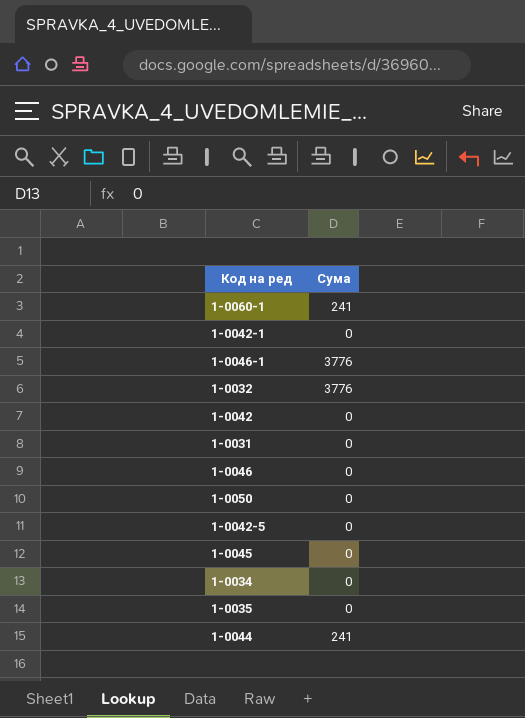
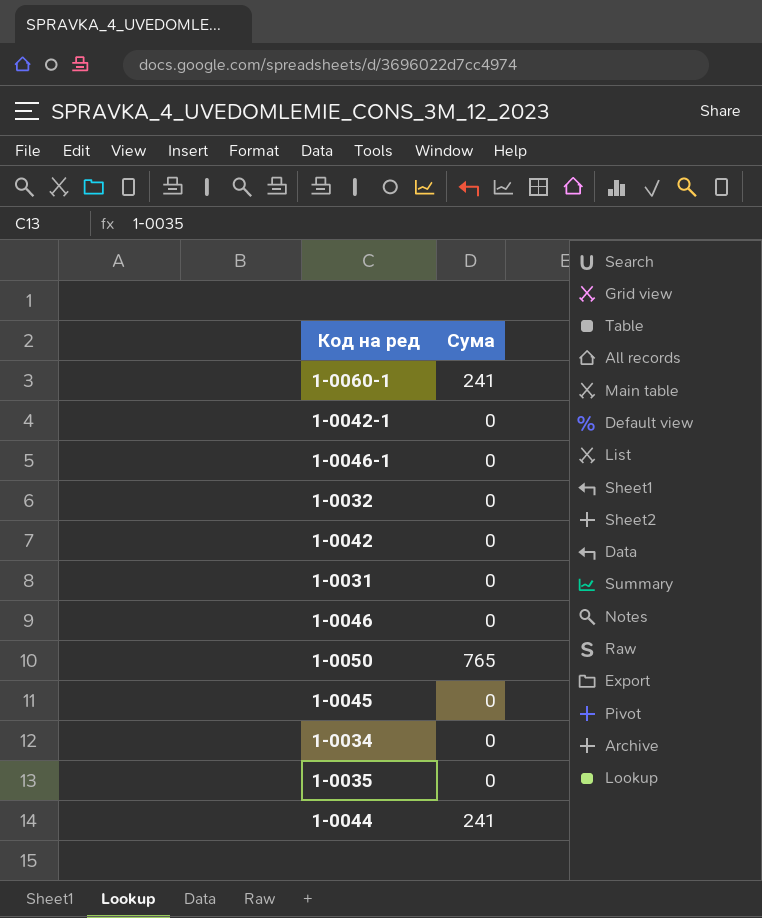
row 1-0042-5: 0 -> none
1-0046-1 | Сума: 3776 -> 0
1-0032 | Сума: 3776 -> 0
1-0050 | Сума: 0 -> 765

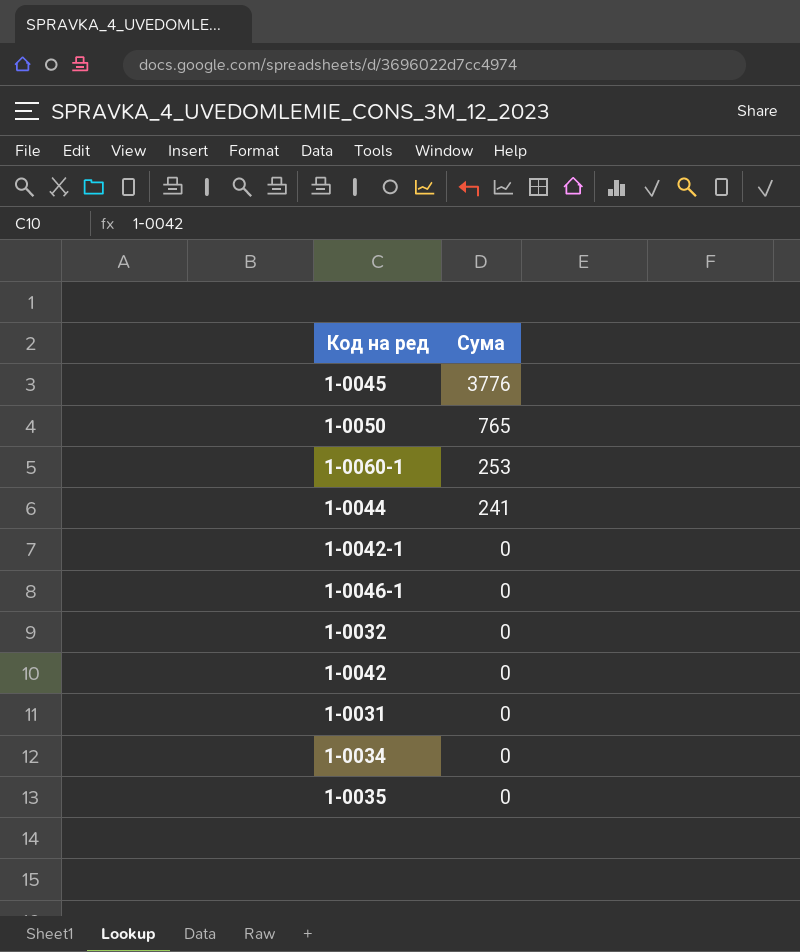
row order: none -> Сума descending
row 1-0046: 0 -> none
1-0045 | Сума: 0 -> 3776
1-0060-1 | Сума: 241 -> 253

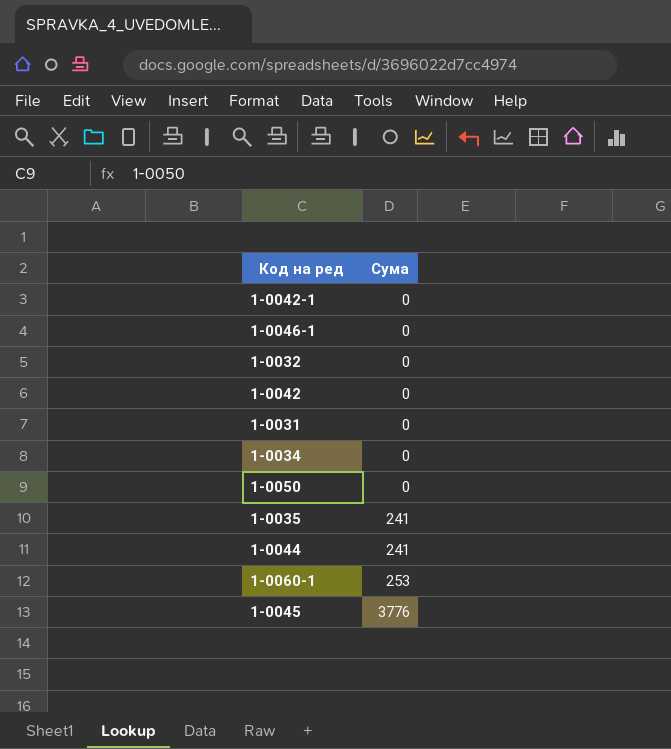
row order: Сума descending -> Сума ascending
1-0050 | Сума: 765 -> 0
1-0035 | Сума: 0 -> 241

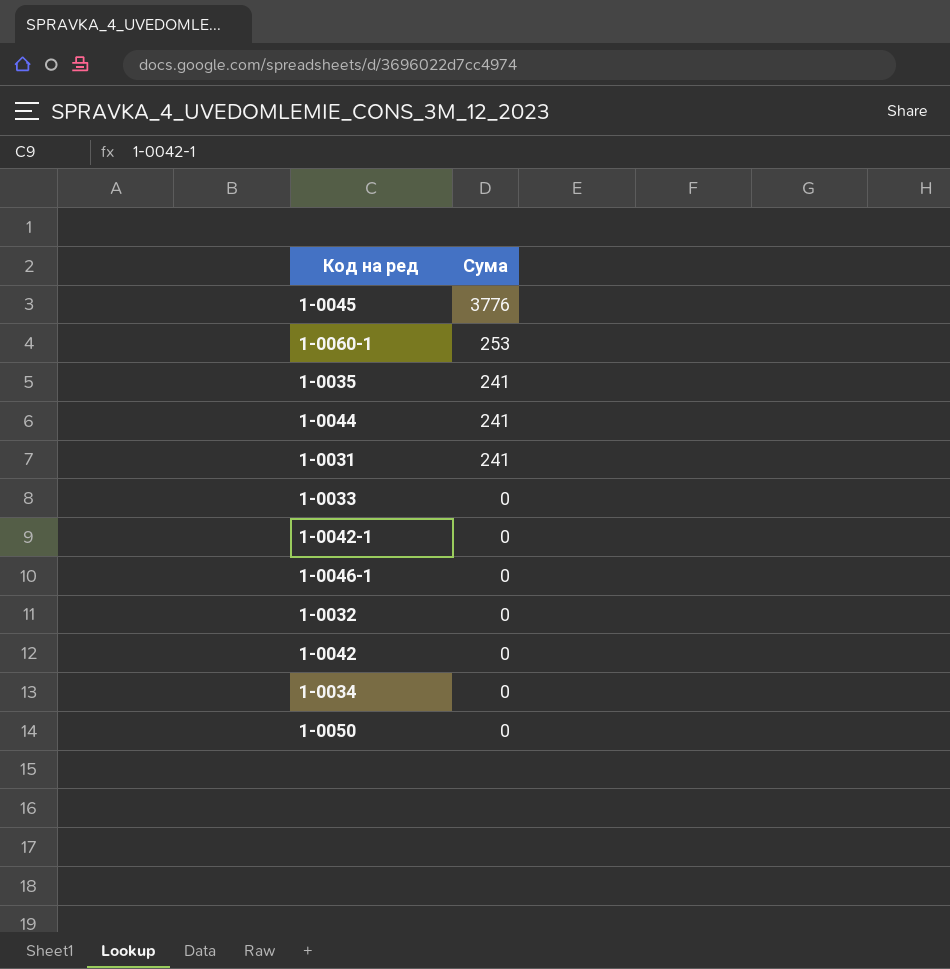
row order: Сума ascending -> Сума descending
1-0031 | Сума: 0 -> 241
row 1-0033: none -> 0

